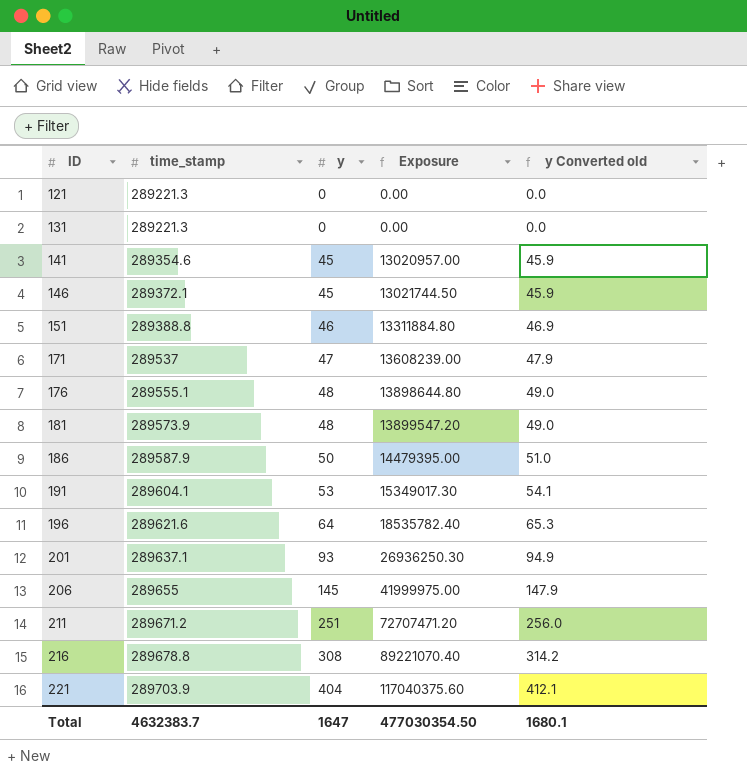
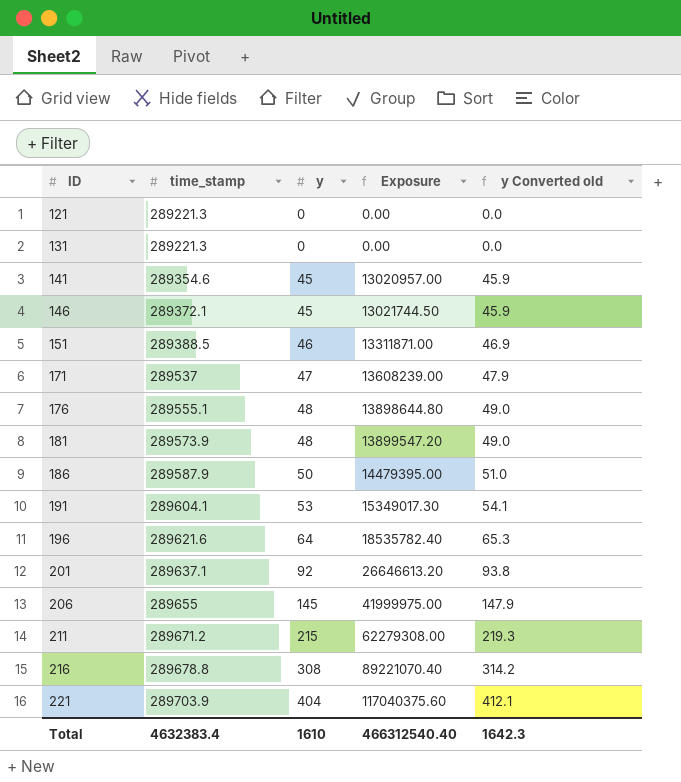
151 | time_stamp: 289388.8 -> 289388.5
151 | Exposure: 13311884.80 -> 13311871.00
201 | y: 93 -> 92
201 | Exposure: 26936250.30 -> 26646613.20
201 | y Converted old: 94.9 -> 93.8
211 | y: 251 -> 215
211 | Exposure: 72707471.20 -> 62279308.00
211 | y Converted old: 256.0 -> 219.3
Total | time_stamp: 4632383.7 -> 4632383.4
Total | y: 1647 -> 1610
Total | Exposure: 477030354.50 -> 466312540.40
Total | y Converted old: 1680.1 -> 1642.3

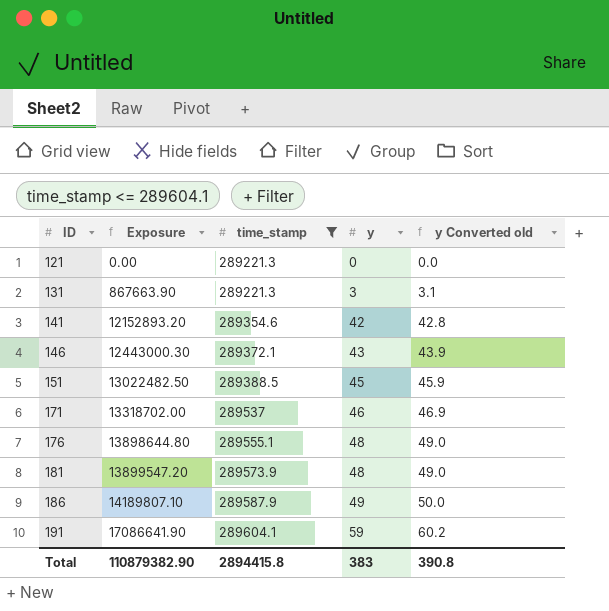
filter: none -> time_stamp <= 289604.1
column Exposure | position: 4 -> 2
131 | Exposure: 0.00 -> 867663.90
131 | y: 0 -> 3
131 | y Converted old: 0.0 -> 3.1
141 | Exposure: 13020957.00 -> 12152893.20
141 | y: 45 -> 42
141 | y Converted old: 45.9 -> 42.8
146 | Exposure: 13021744.50 -> 12443000.30
146 | y: 45 -> 43
146 | y Converted old: 45.9 -> 43.9
151 | Exposure: 13311871.00 -> 13022482.50
151 | y: 46 -> 45
151 | y Converted old: 46.9 -> 45.9
171 | Exposure: 13608239.00 -> 13318702.00
171 | y: 47 -> 46
171 | y Converted old: 47.9 -> 46.9
186 | Exposure: 14479395.00 -> 14189807.10
186 | y: 50 -> 49
186 | y Converted old: 51.0 -> 50.0
191 | Exposure: 15349017.30 -> 17086641.90
191 | y: 53 -> 59
191 | y Converted old: 54.1 -> 60.2
Total | Exposure: 466312540.40 -> 110879382.90
Total | time_stamp: 4632383.4 -> 2894415.8
Total | y: 1610 -> 383
Total | y Converted old: 1642.3 -> 390.8

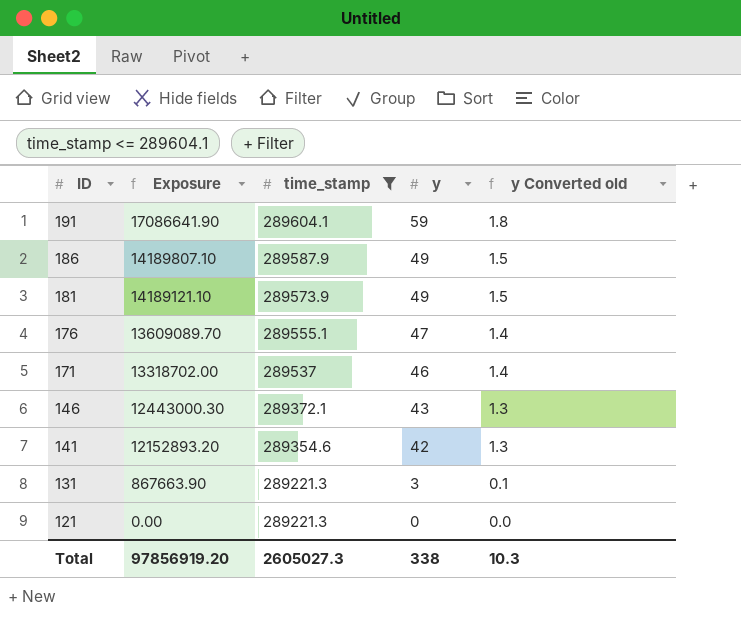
row order: ID ascending -> ID descending
column y Converted old | formula: [y] * 1.02 -> [y] * 0.03
row 151: 13022482.50 | 289388.5 | 45 | 45.9 -> none
181 | Exposure: 13899547.20 -> 14189121.10
181 | y: 48 -> 49
176 | Exposure: 13898644.80 -> 13609089.70
176 | y: 48 -> 47
Total | Exposure: 110879382.90 -> 97856919.20
Total | time_stamp: 2894415.8 -> 2605027.3
Total | y: 383 -> 338
Total | y Converted old: 390.8 -> 10.3

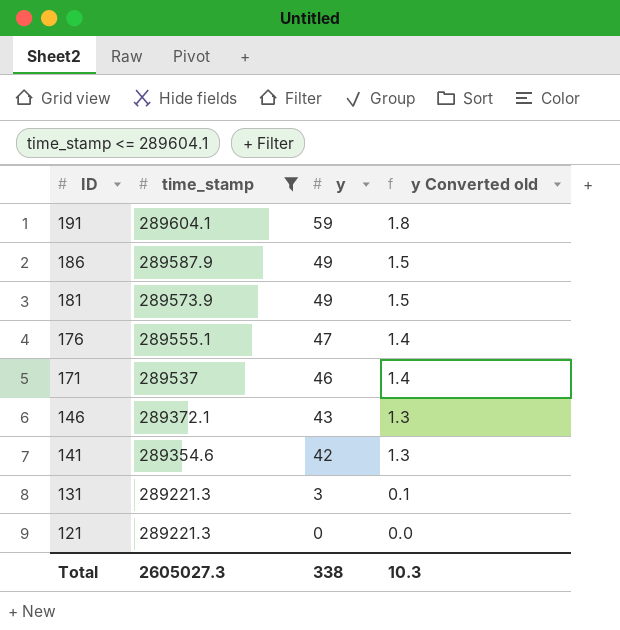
column Exposure | formula: [time_stamp] * [y] -> none

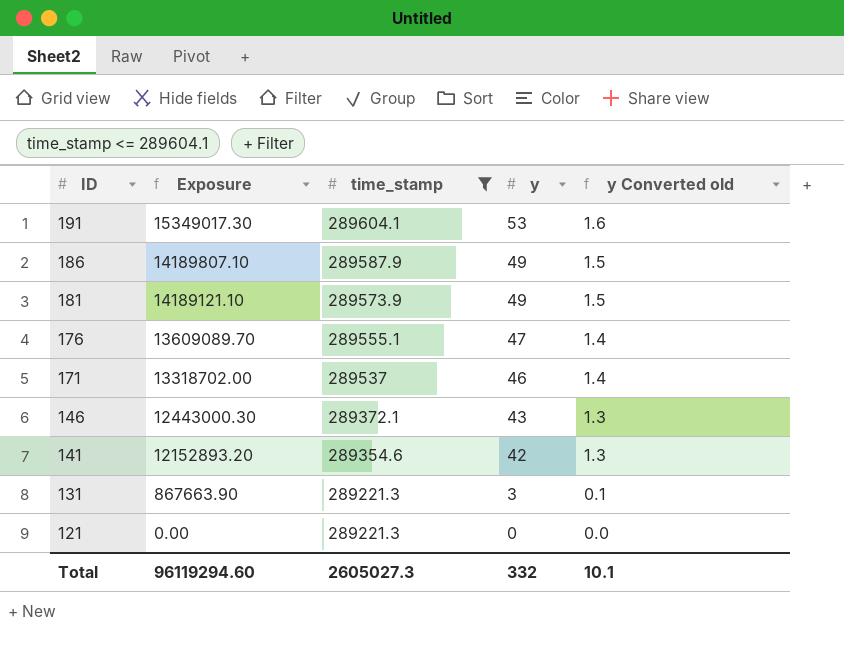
column Exposure | formula: none -> [time_stamp] * [y]
191 | y: 59 -> 53
191 | y Converted old: 1.8 -> 1.6
Total | y: 338 -> 332
Total | y Converted old: 10.3 -> 10.1

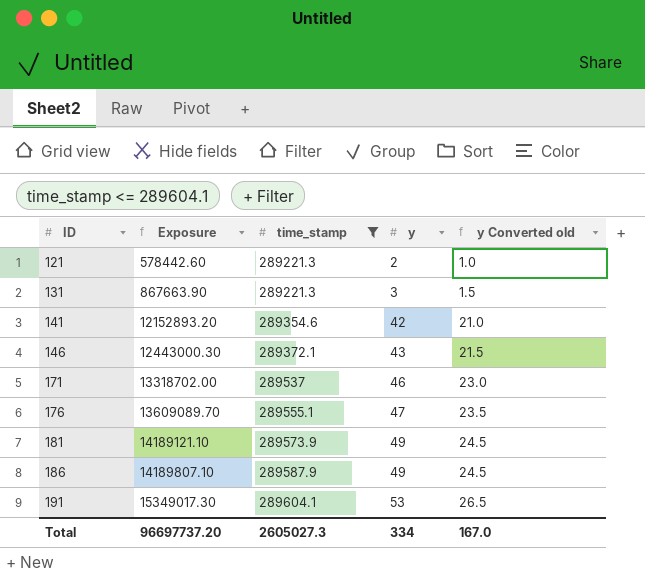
row order: ID descending -> ID ascending
column y Converted old | formula: [y] * 0.03 -> [y] * 0.5
121 | Exposure: 0.00 -> 578442.60
121 | y: 0 -> 2
Total | Exposure: 96119294.60 -> 96697737.20
Total | y: 332 -> 334
Total | y Converted old: 10.1 -> 167.0

